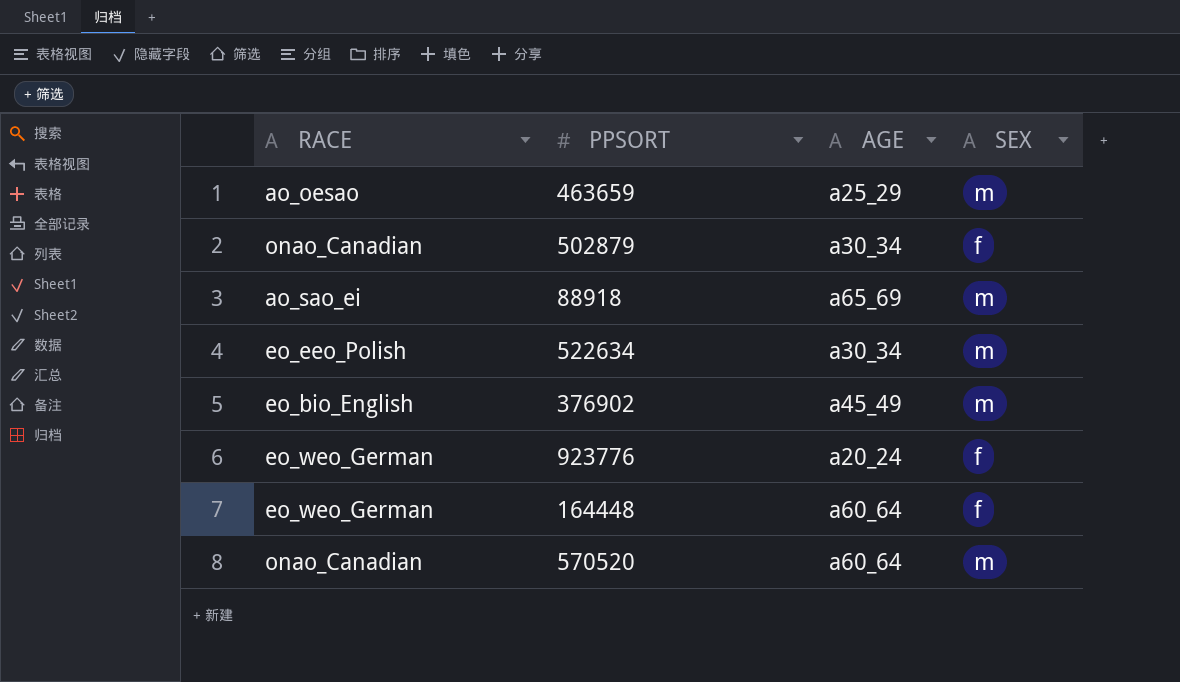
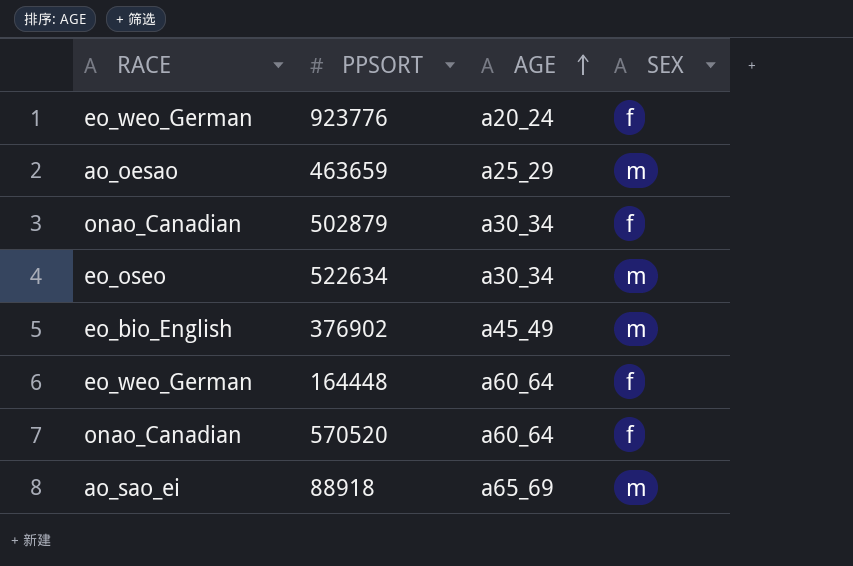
row order: none -> AGE ascending
522634 | RACE: eo_eeo_Polish -> eo_oseo
570520 | SEX: m -> f

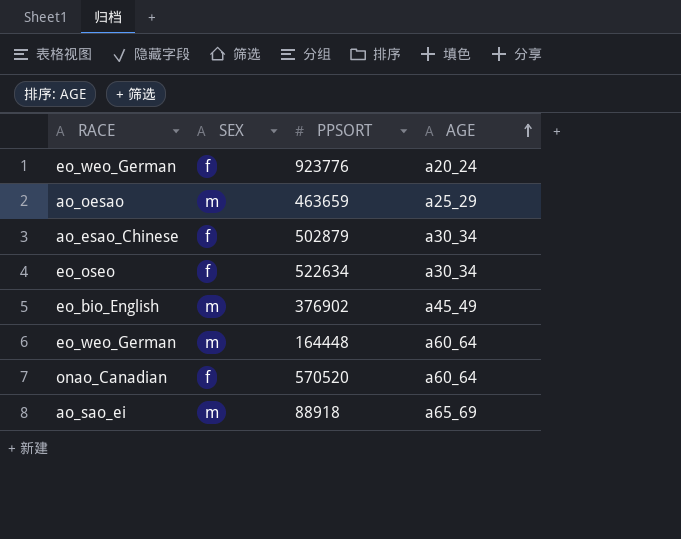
column SEX | position: 4 -> 2
502879 | RACE: onao_Canadian -> ao_esao_Chinese
522634 | SEX: m -> f
164448 | SEX: f -> m

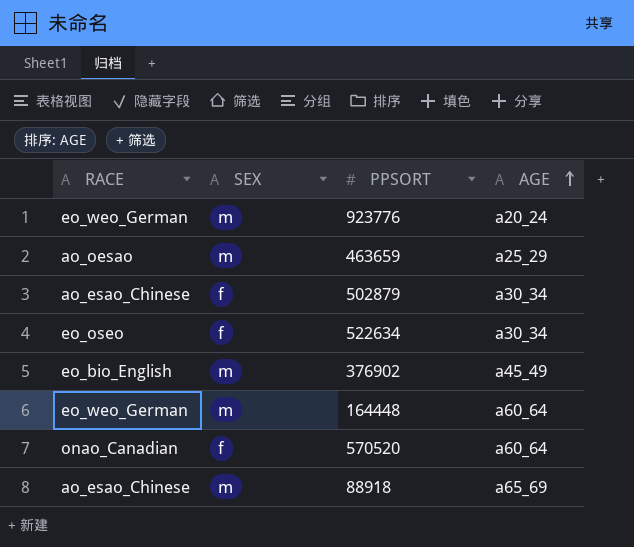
923776 | SEX: f -> m
88918 | RACE: ao_sao_ei -> ao_esao_Chinese

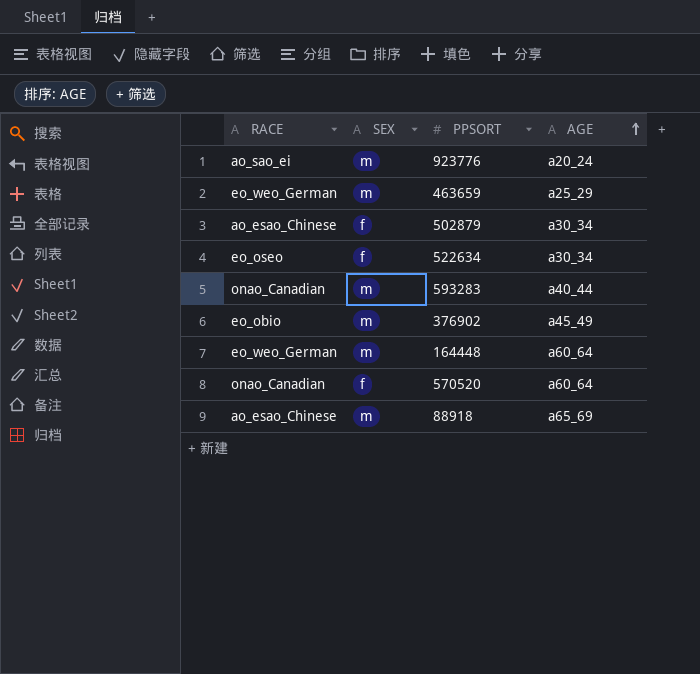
923776 | RACE: eo_weo_German -> ao_sao_ei
463659 | RACE: ao_oesao -> eo_weo_German
row 593283: none -> onao_Canadian | m | a40_44
376902 | RACE: eo_bio_English -> eo_obio

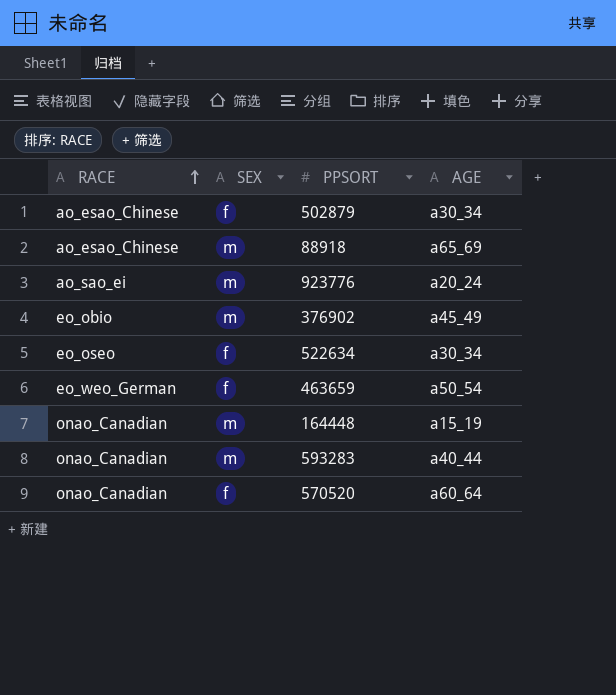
row order: AGE ascending -> RACE ascending
463659 | SEX: m -> f
463659 | AGE: a25_29 -> a50_54
164448 | RACE: eo_weo_German -> onao_Canadian
164448 | AGE: a60_64 -> a15_19

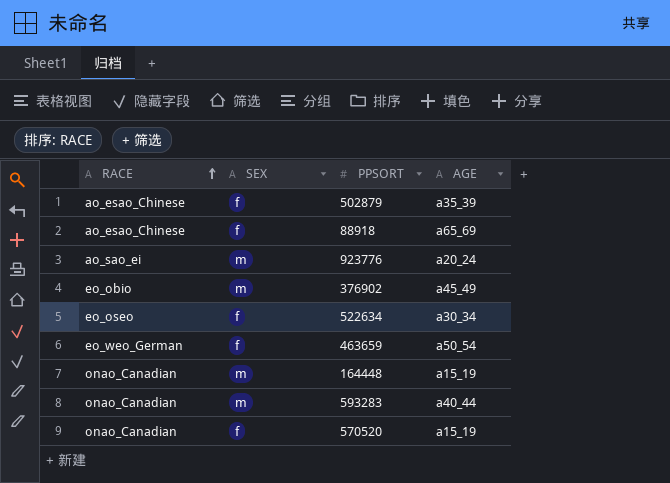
502879 | AGE: a30_34 -> a35_39
88918 | SEX: m -> f
570520 | AGE: a60_64 -> a15_19

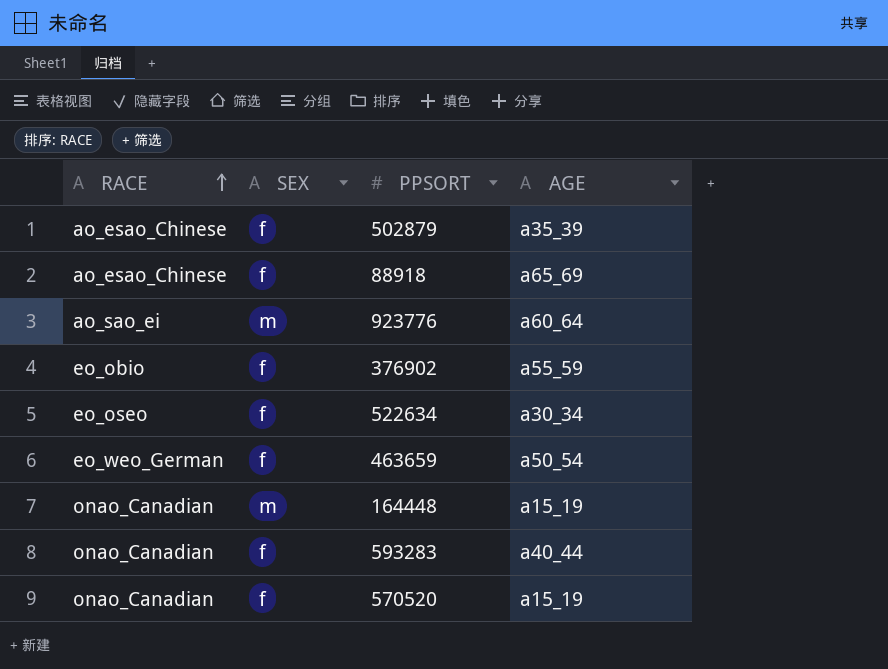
923776 | AGE: a20_24 -> a60_64
376902 | SEX: m -> f
376902 | AGE: a45_49 -> a55_59
593283 | SEX: m -> f

